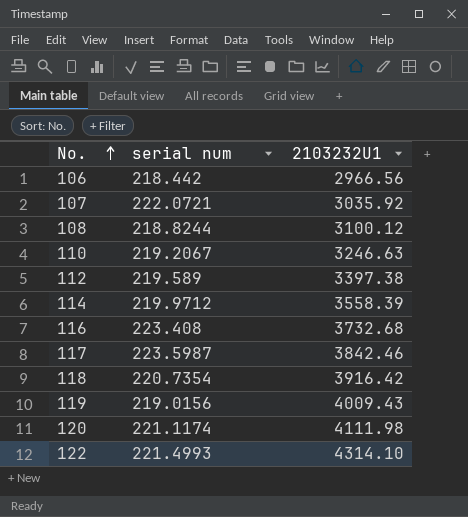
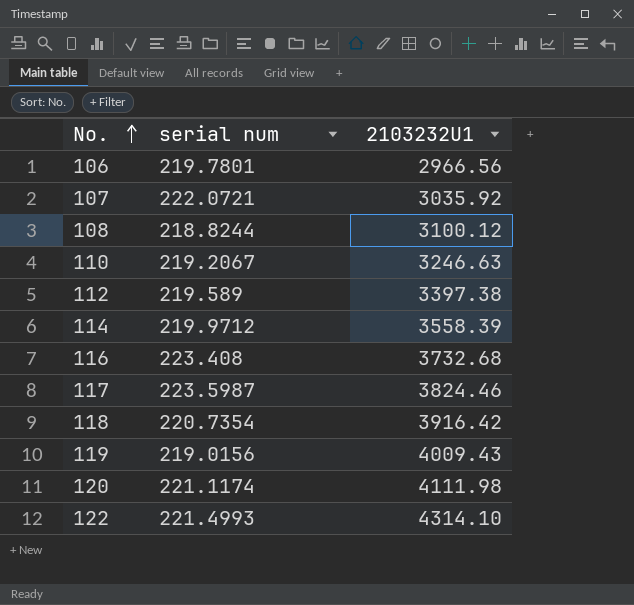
106 | serial num: 218.442 -> 219.7801
117 | 2103232U1: 3842.46 -> 3824.46

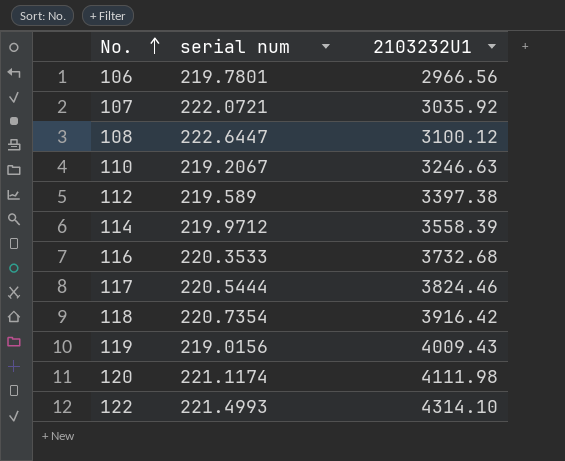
108 | serial num: 218.8244 -> 222.6447
116 | serial num: 223.408 -> 220.3533
117 | serial num: 223.5987 -> 220.5444

